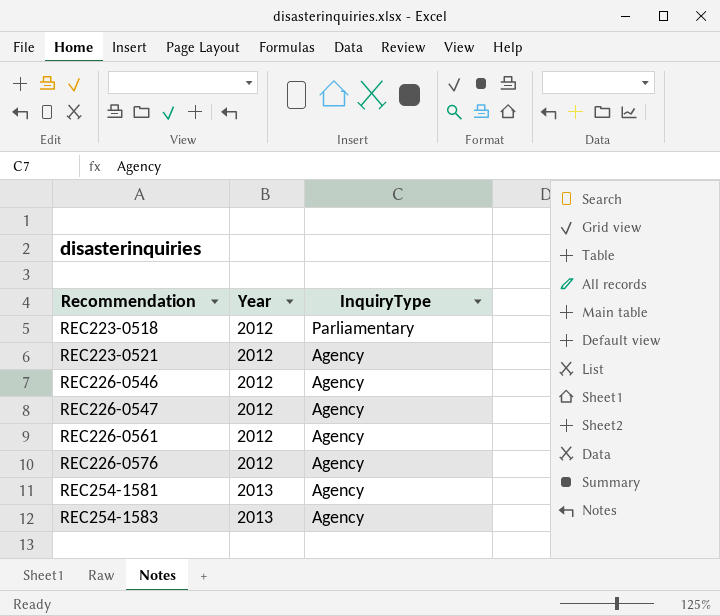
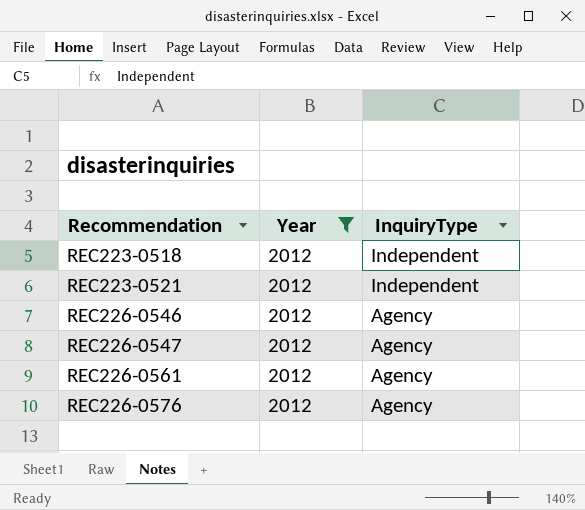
filter: none -> Year = 2012
REC223-0518 | InquiryType: Parliamentary -> Independent
REC223-0521 | InquiryType: Agency -> Independent

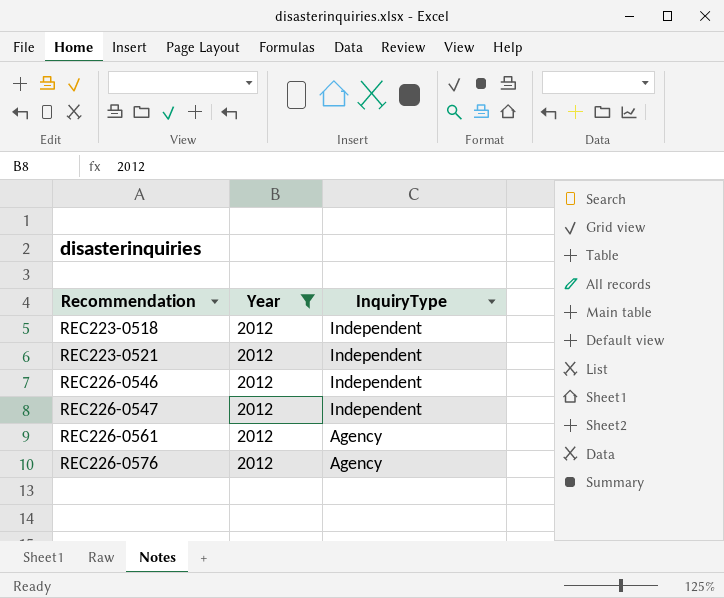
REC226-0546 | InquiryType: Agency -> Independent
REC226-0547 | InquiryType: Agency -> Independent

